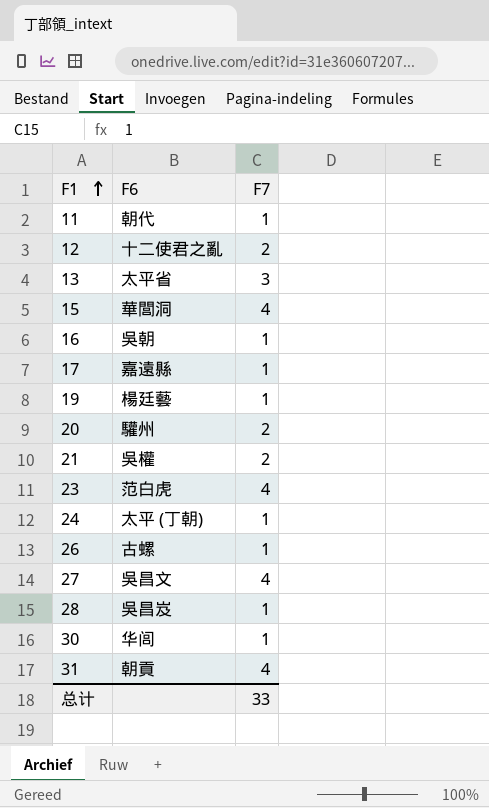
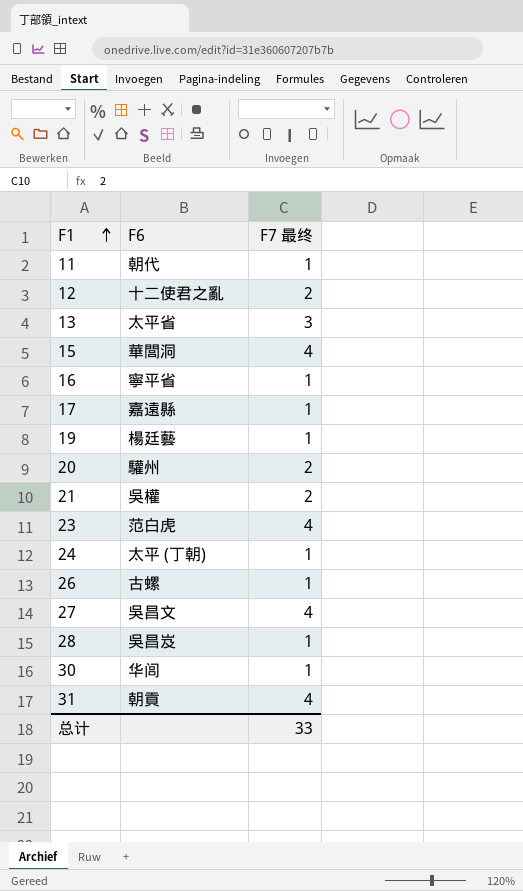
column name: F7 -> F7 最终
16 | F6: 吳朝 -> 寧平省

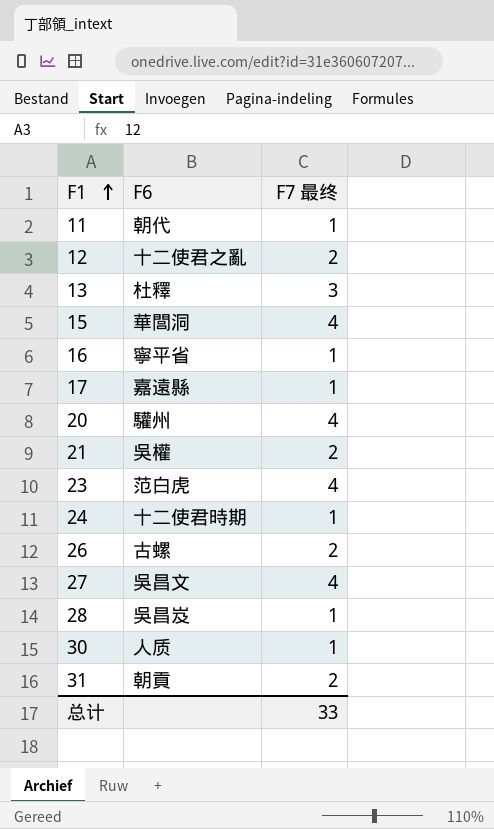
row 19: 楊廷藝 | 1 -> none
13 | F6: 太平省 -> 杜釋
20 | F7 最终: 2 -> 4
24 | F6: 太平 (丁朝) -> 十二使君時期
26 | F7 最终: 1 -> 2
30 | F6: 华闾 -> 人质
31 | F7 最终: 4 -> 2

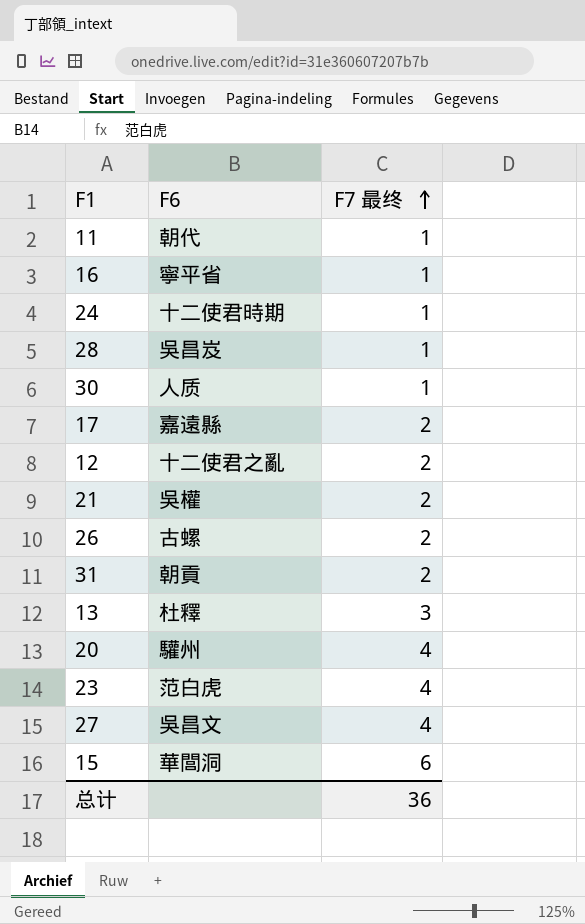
row order: F1 ascending -> F7 最终 ascending
17 | F7 最终: 1 -> 2
15 | F7 最终: 4 -> 6
总计 | F7 最终: 33 -> 36

